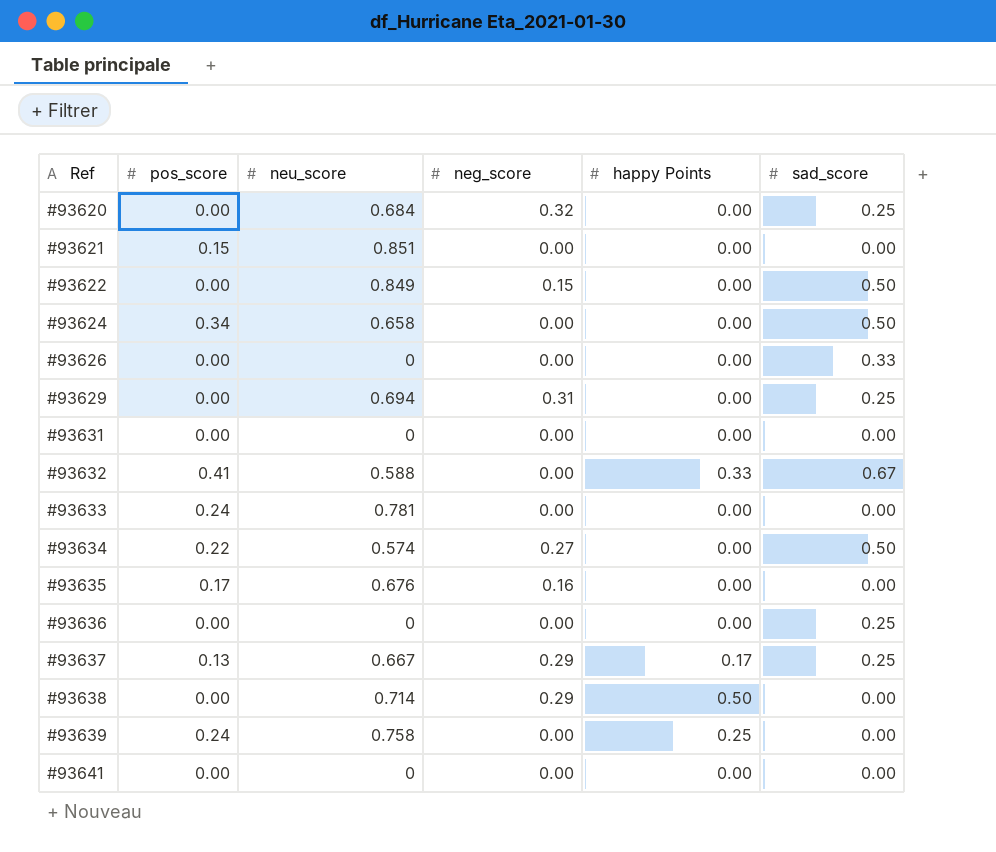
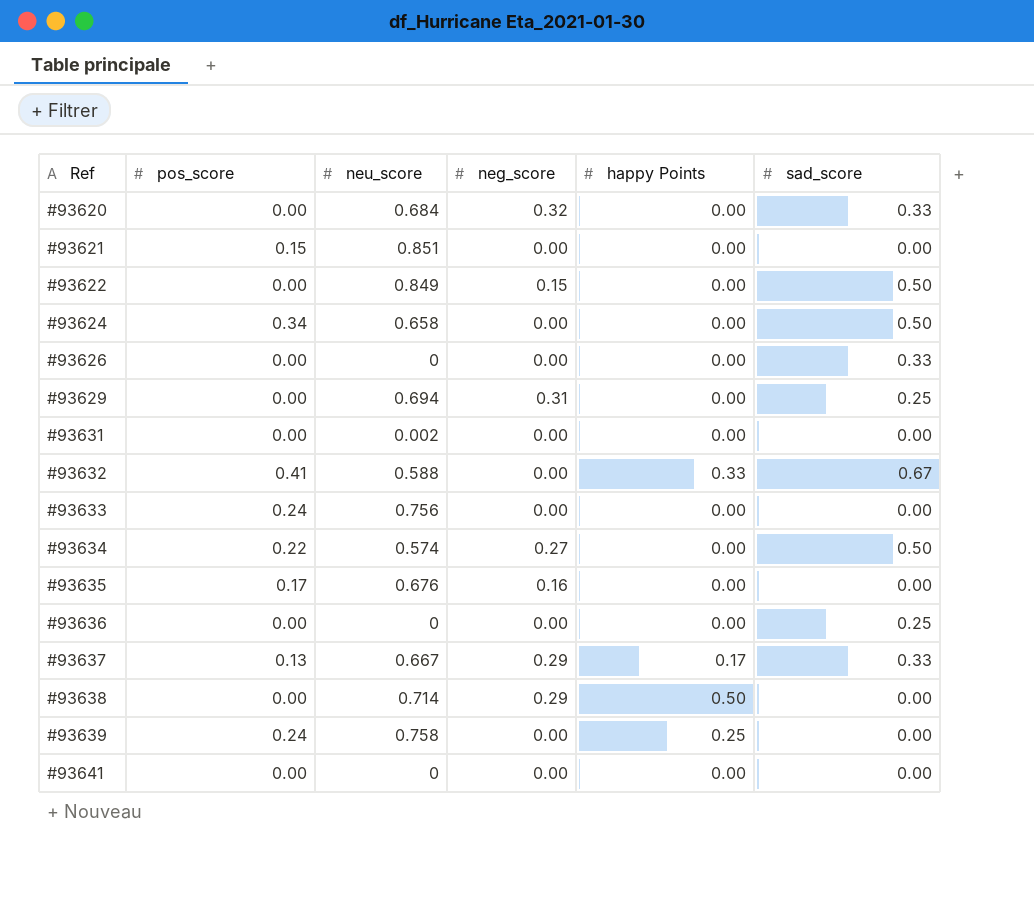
#93620 | sad_score: 0.25 -> 0.33
#93631 | neu_score: 0 -> 0.002
#93633 | neu_score: 0.781 -> 0.756
#93637 | sad_score: 0.25 -> 0.33

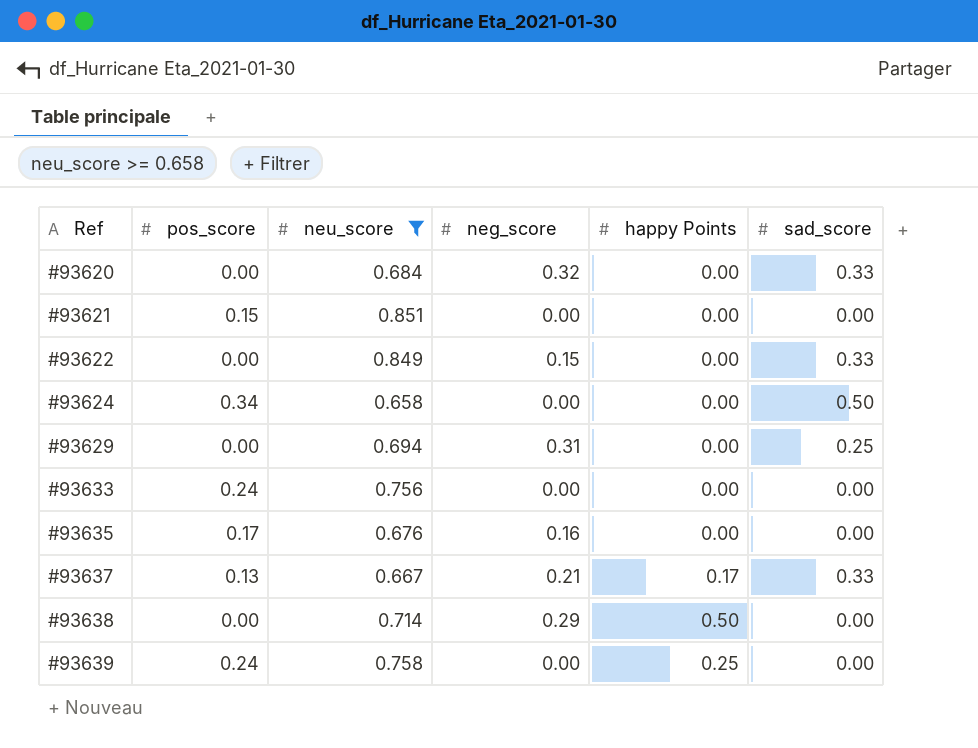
filter: none -> neu_score >= 0.658
#93622 | sad_score: 0.50 -> 0.33
#93637 | neg_score: 0.29 -> 0.21

